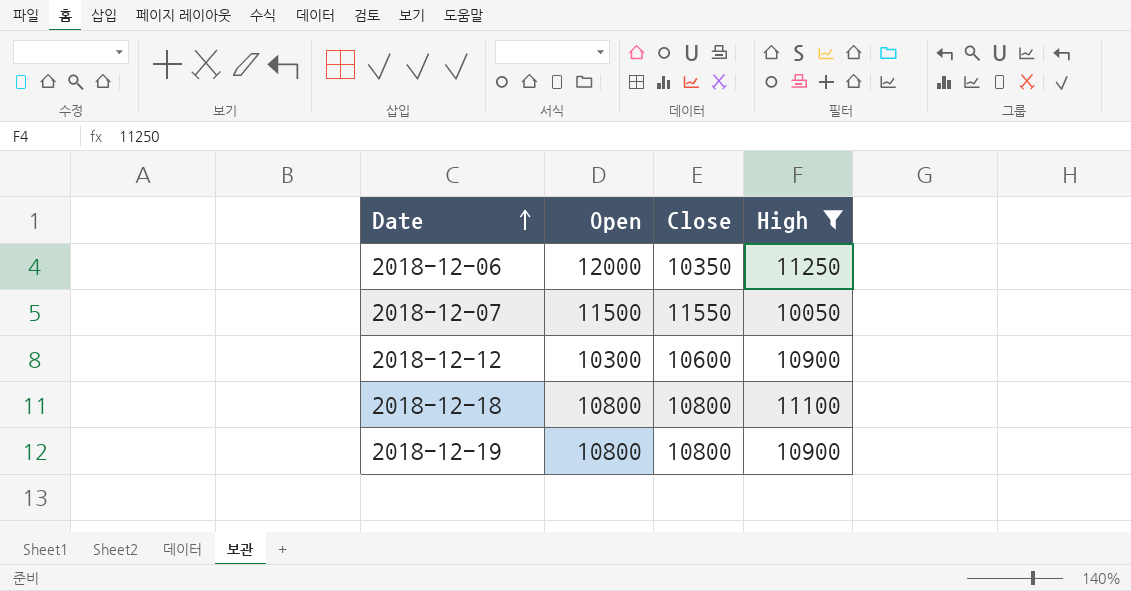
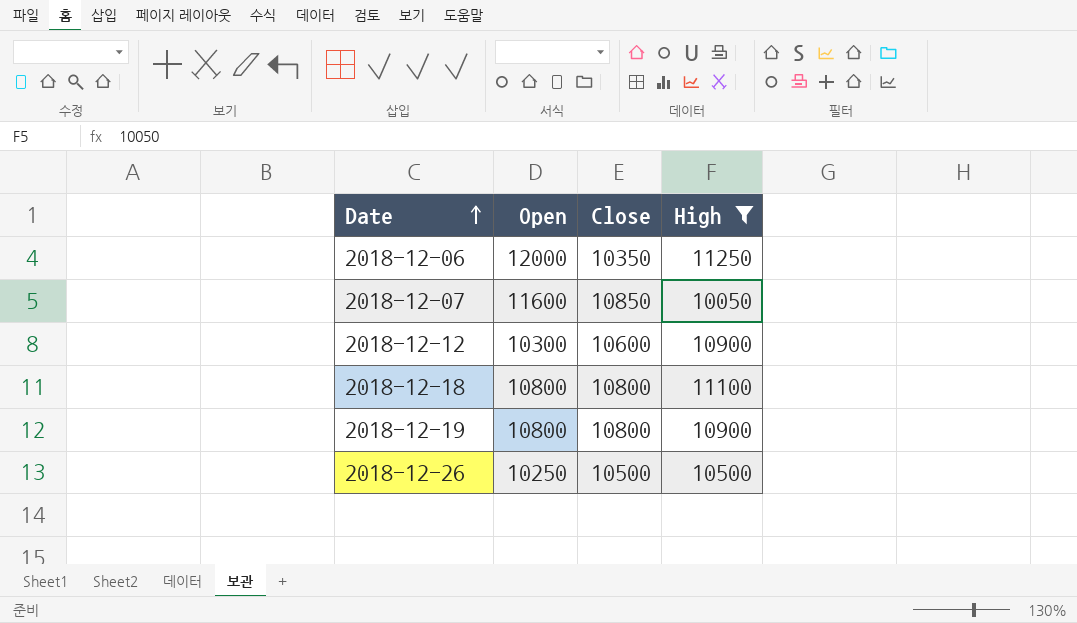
2018-12-07 | Open: 11500 -> 11600
2018-12-07 | Close: 11550 -> 10850
row 2018-12-26: none -> 10250 | 10500 | 10500

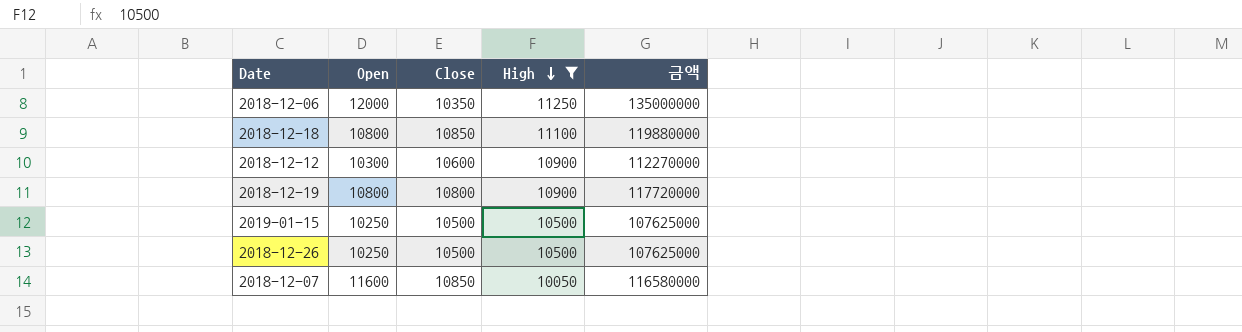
row order: Date ascending -> High descending
column 금액 | formula: none -> [Open] * [High]
2018-12-18 | Close: 10800 -> 10850
row 2019-01-15: none -> 10250 | 10500 | 10500 | 107625000

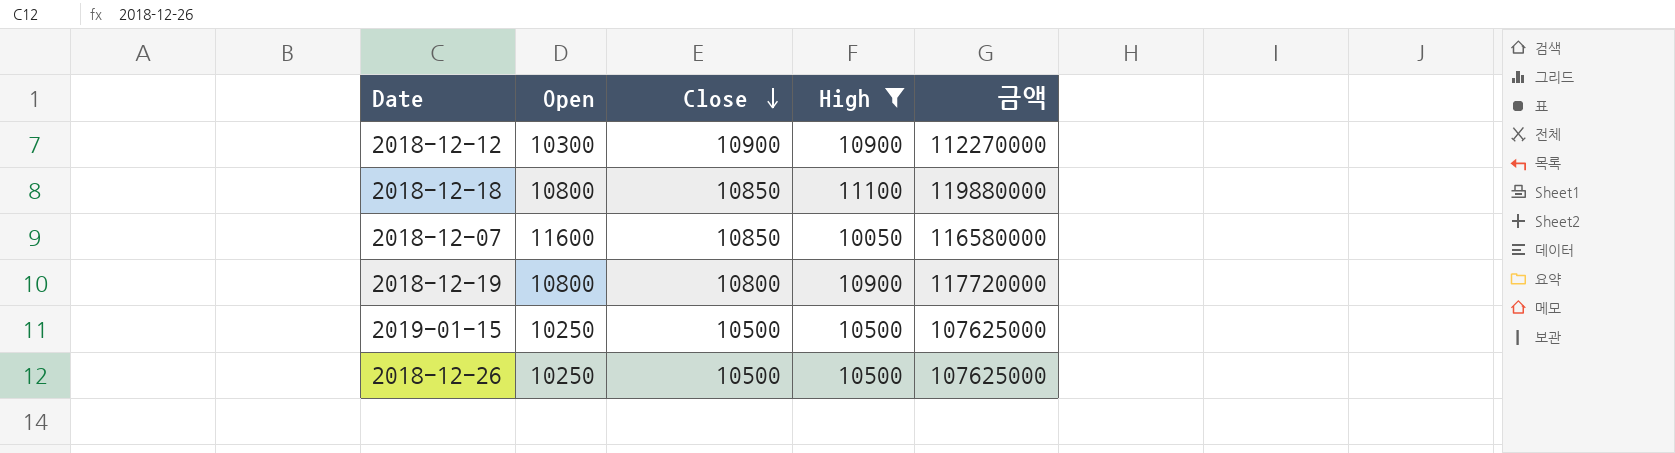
row order: High descending -> Close descending
row 2018-12-06: 12000 | 10350 | 11250 | 135000000 -> none
2018-12-12 | Close: 10600 -> 10900

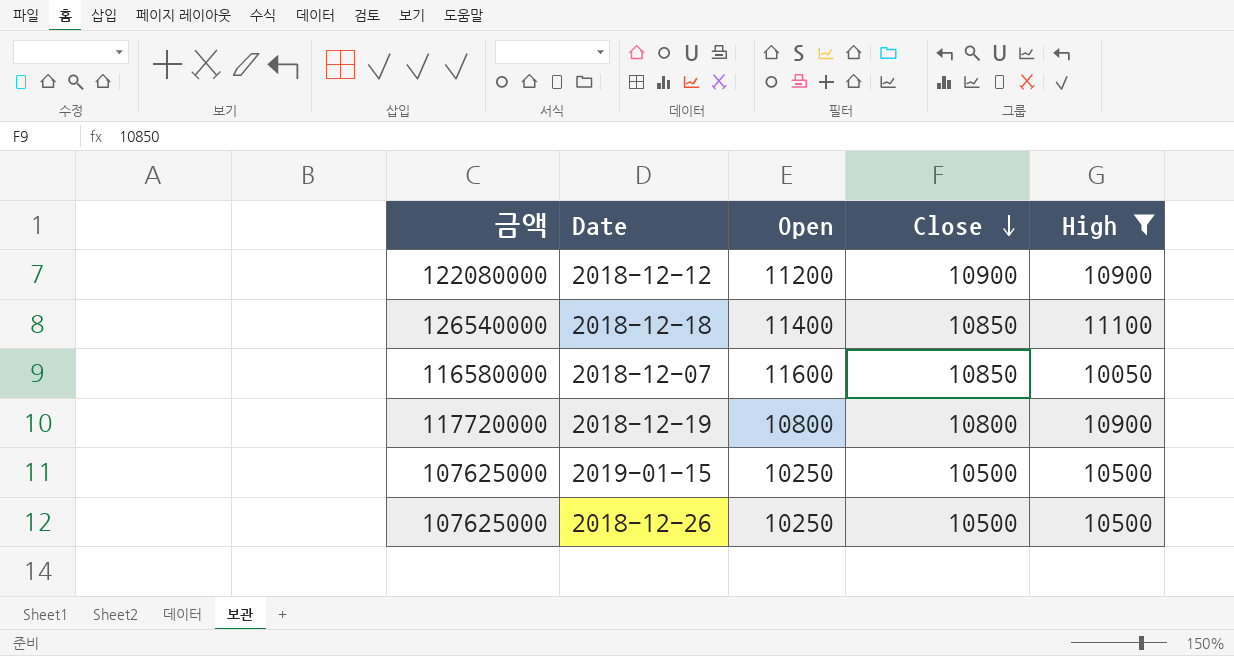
column 금액 | position: 5 -> 1
2018-12-12 | 금액: 112270000 -> 122080000
2018-12-12 | Open: 10300 -> 11200
2018-12-18 | 금액: 119880000 -> 126540000
2018-12-18 | Open: 10800 -> 11400

